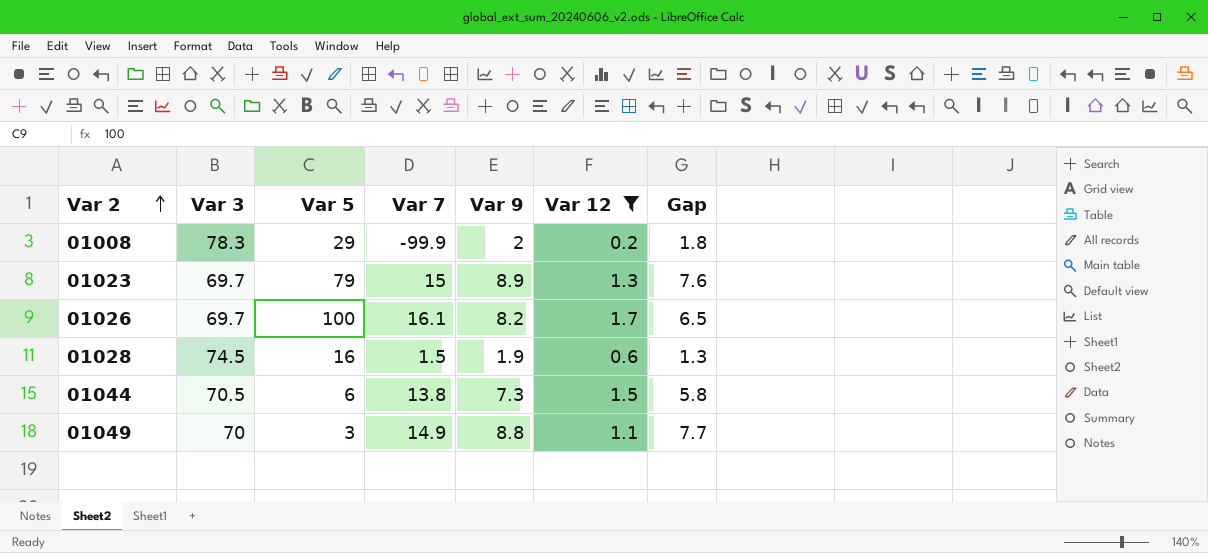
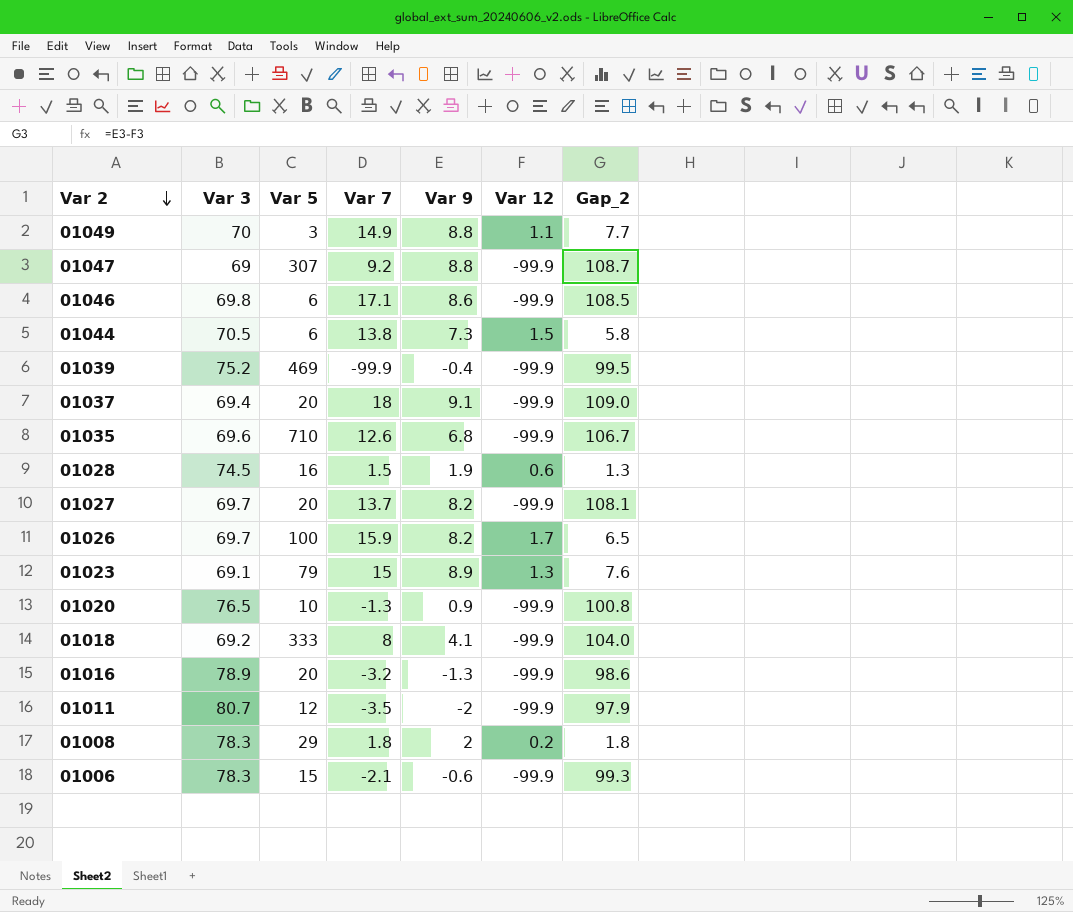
filter: Var 12 != -99.9 -> none
row order: Var 2 ascending -> Var 2 descending
column name: Gap -> Gap_2
01026 | Var 7: 16.1 -> 15.9
01023 | Var 3: 69.7 -> 69.1
01008 | Var 7: -99.9 -> 1.8

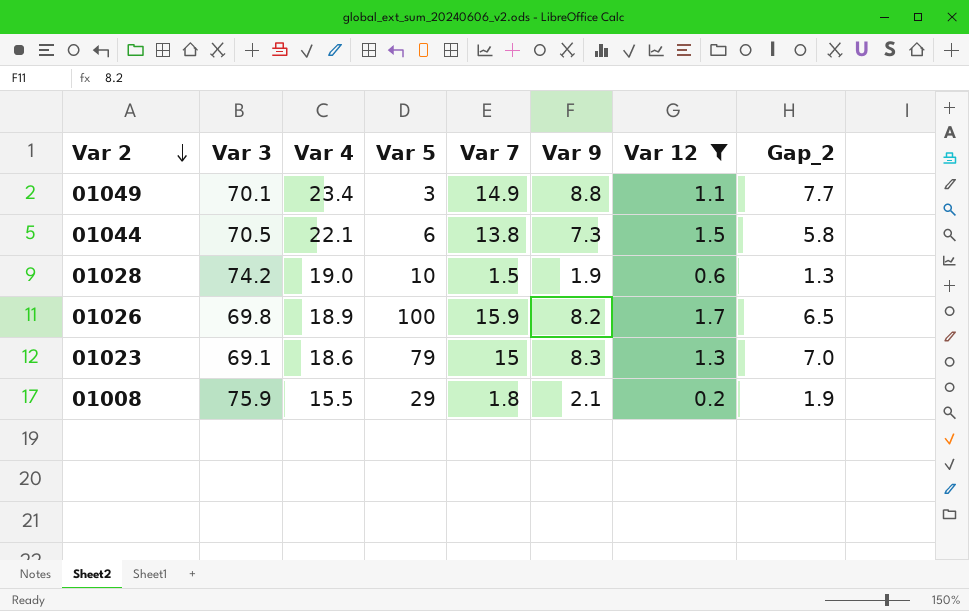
filter: none -> Var 12 != -99.9
column Var 4 | position: none -> 3
01049 | Var 3: 70 -> 70.1
01028 | Var 3: 74.5 -> 74.2
01028 | Var 5: 16 -> 10
01026 | Var 3: 69.7 -> 69.8
01023 | Var 9: 8.9 -> 8.3
01023 | Gap_2: 7.6 -> 7.0
01008 | Var 3: 78.3 -> 75.9
01008 | Var 9: 2 -> 2.1
01008 | Gap_2: 1.8 -> 1.9

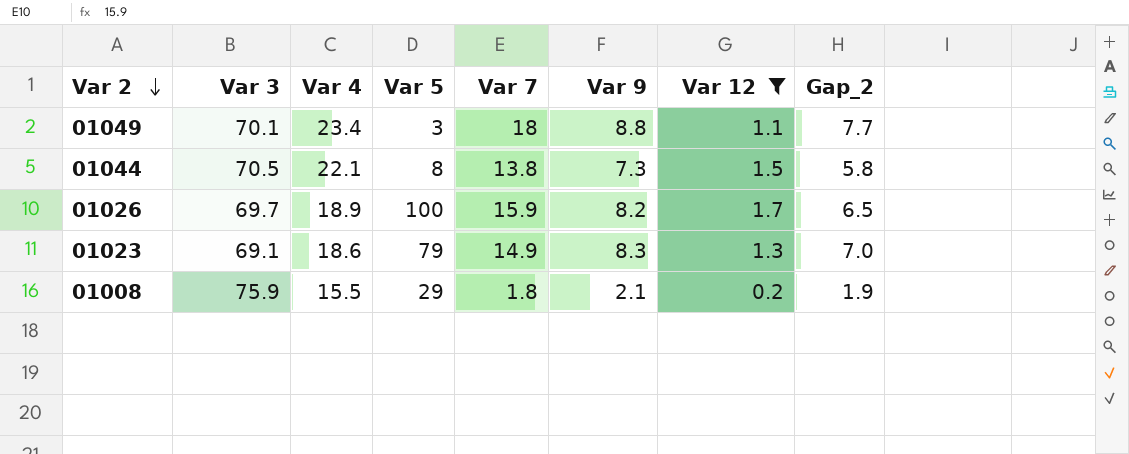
row 01028: 74.2 | 19.0 | 10 | 1.5 | 1.9 | 0.6 | 1.3 -> none
01049 | Var 7: 14.9 -> 18
01044 | Var 5: 6 -> 8
01026 | Var 3: 69.8 -> 69.7
01023 | Var 7: 15 -> 14.9

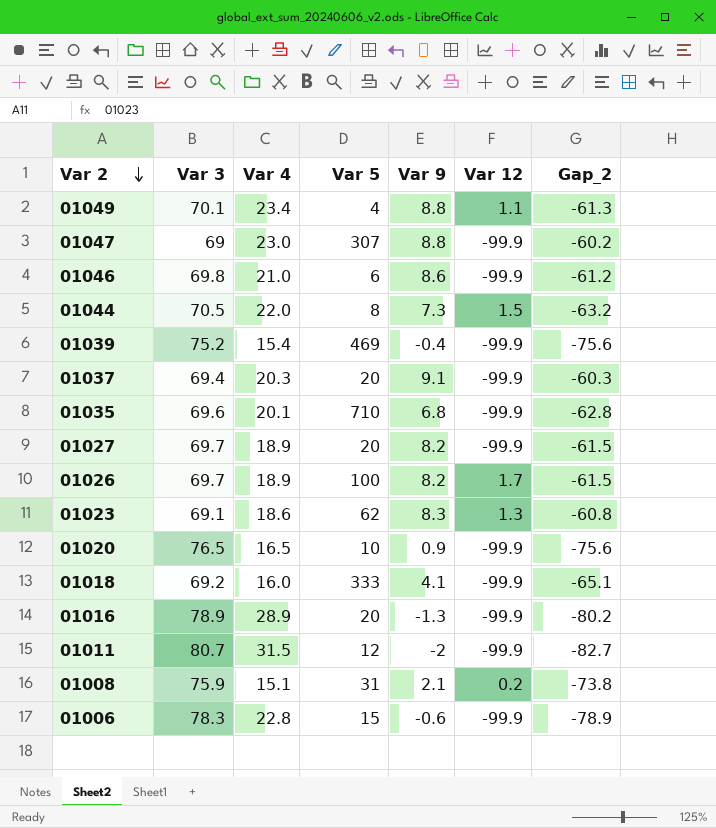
filter: Var 12 != -99.9 -> none
column Var 7 | position: 5 -> none
column Gap_2 | formula: [Var 9] - [Var 12] -> [Var 9] - [Var 3]
01049 | Var 5: 3 -> 4
01044 | Var 4: 22.1 -> 22.0
01023 | Var 5: 79 -> 62
01008 | Var 4: 15.5 -> 15.1
01008 | Var 5: 29 -> 31

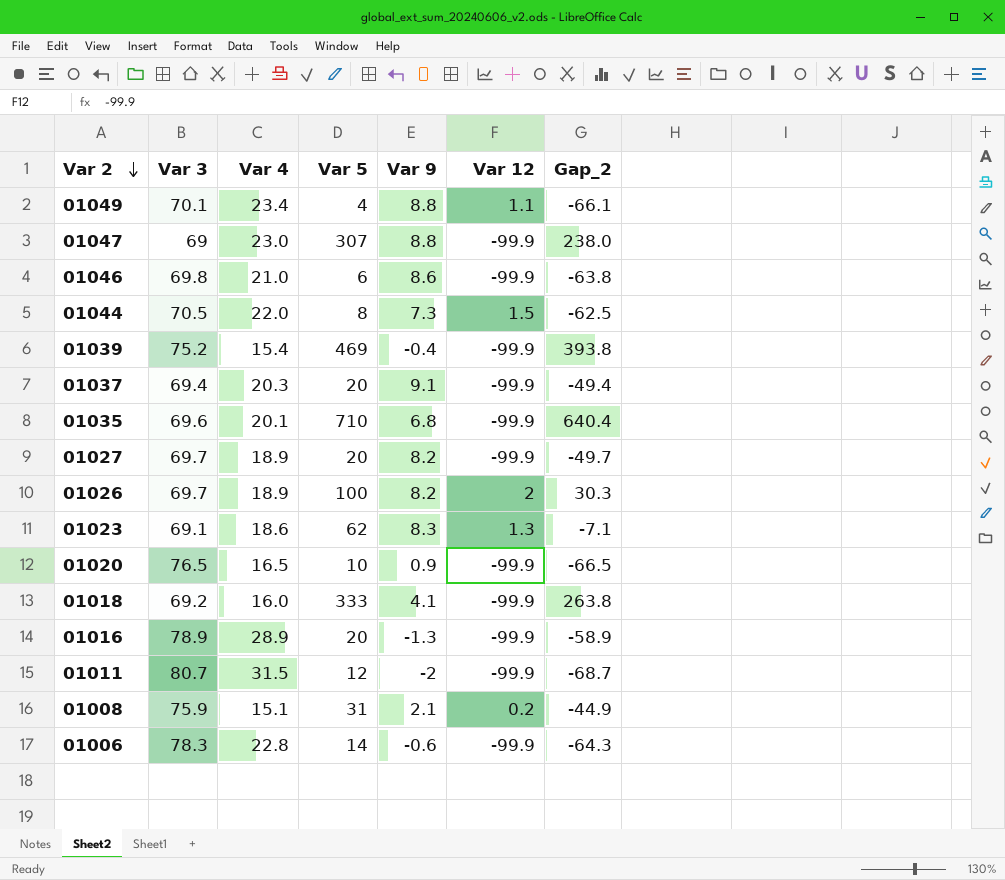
column Gap_2 | formula: [Var 9] - [Var 3] -> [Var 5] - [Var 3]
01026 | Var 12: 1.7 -> 2
01006 | Var 5: 15 -> 14

